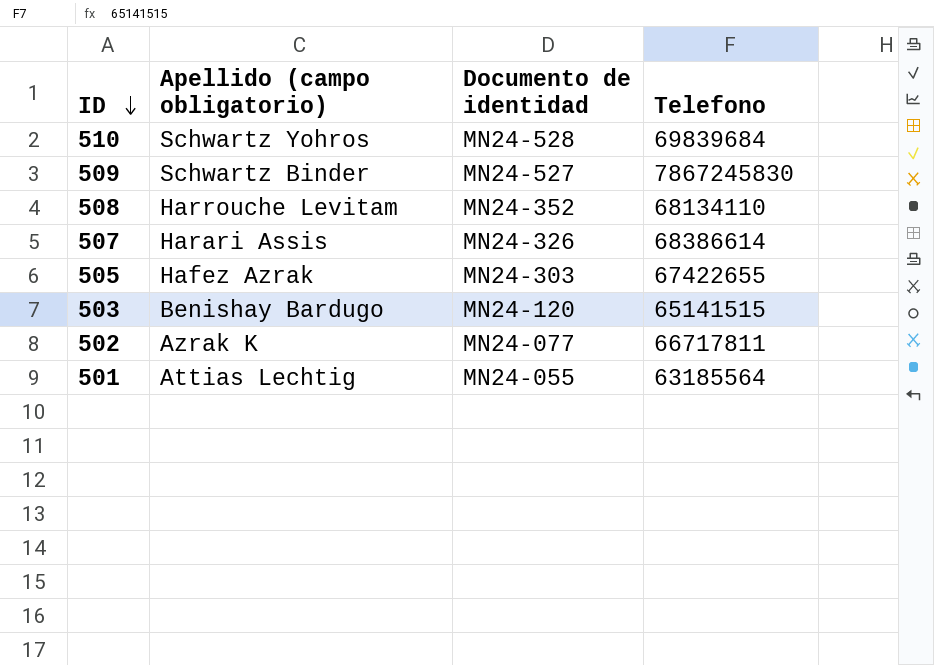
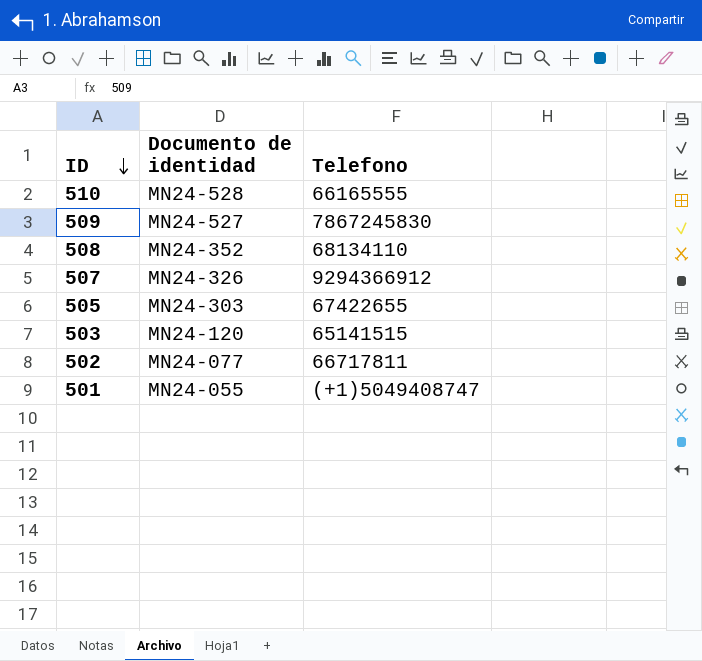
column Apellido (campo obligatorio) | position: 2 -> none
510 | Telefono: 69839684 -> 66165555
507 | Telefono: 68386614 -> 9294366912
501 | Telefono: 63185564 -> (+1)5049408747

